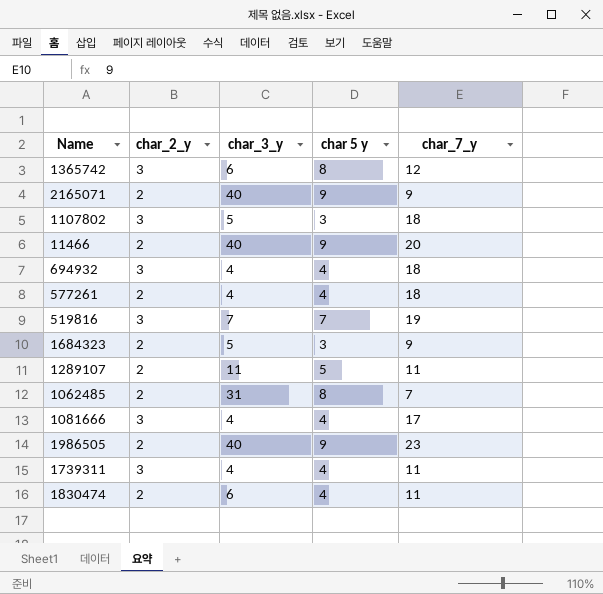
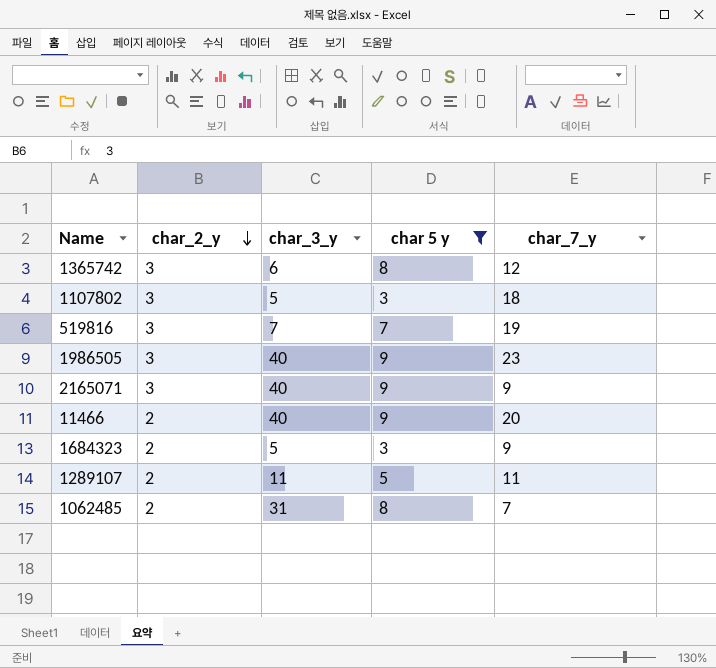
filter: none -> char 5 y != 4
row order: none -> char_2_y descending
1986505 | char_2_y: 2 -> 3
2165071 | char_2_y: 2 -> 3

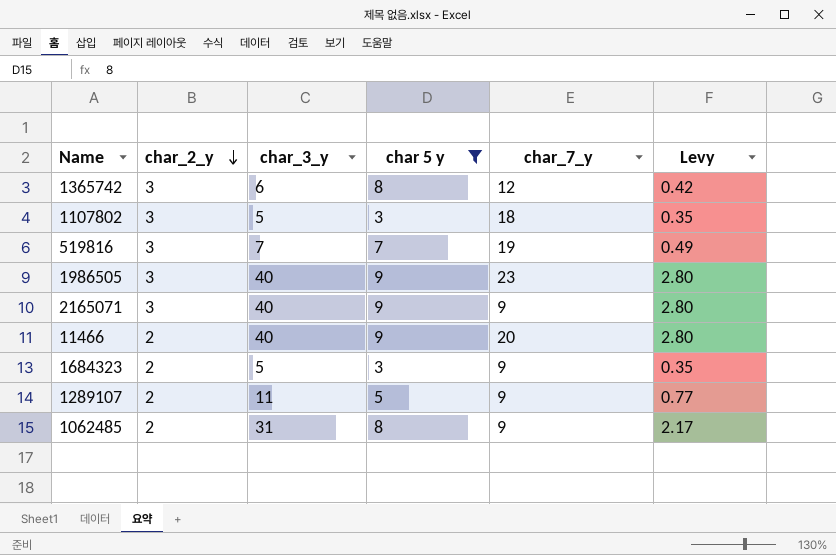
column Levy | formula: none -> [char_3_y] * 0.07
1289107 | char_7_y: 11 -> 9
1062485 | char_7_y: 7 -> 9

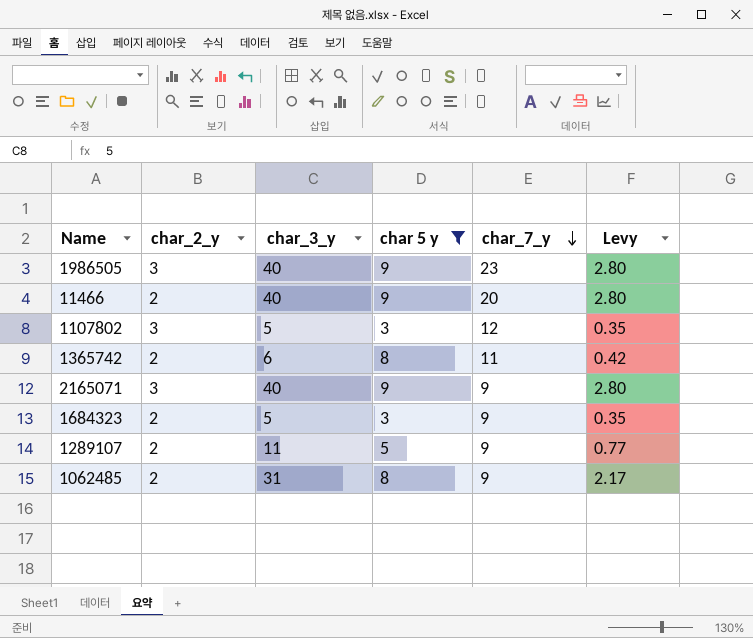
row order: char_2_y descending -> char_7_y descending
row 519816: 3 | 7 | 7 | 19 | 0.49 -> none
1107802 | char_7_y: 18 -> 12
1365742 | char_2_y: 3 -> 2
1365742 | char_7_y: 12 -> 11

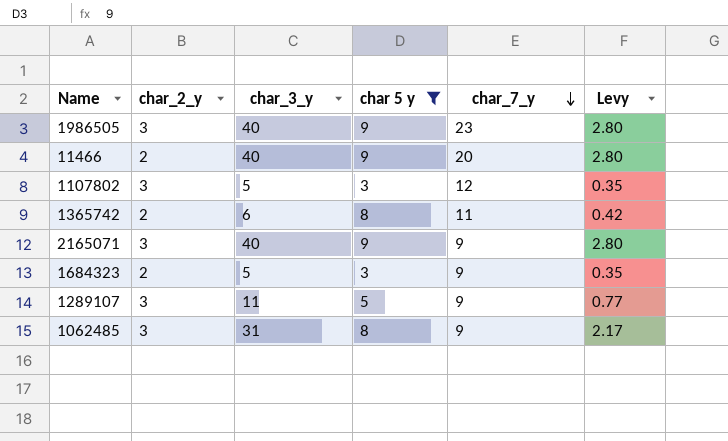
1289107 | char_2_y: 2 -> 3
1062485 | char_2_y: 2 -> 3

